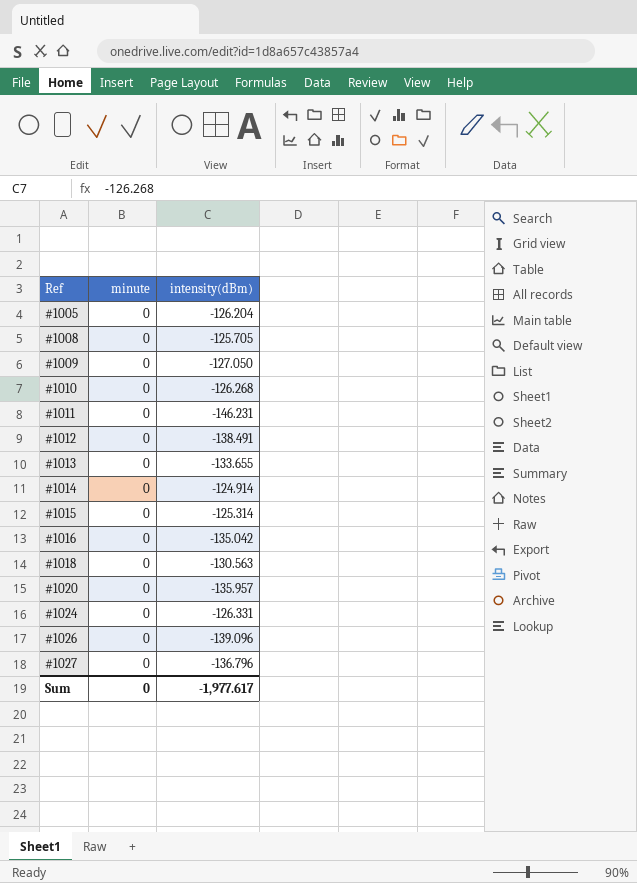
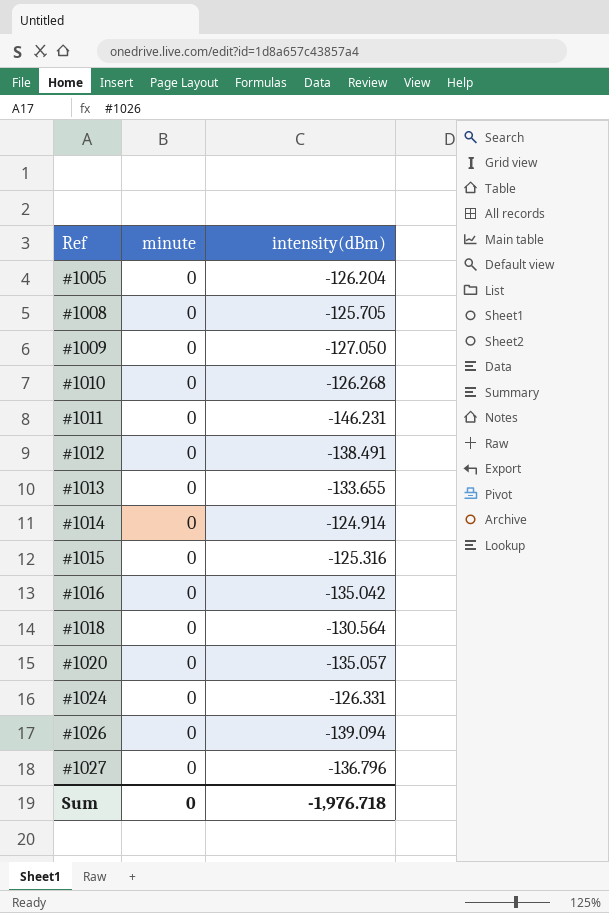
#1015 | intensity(dBm): -125.314 -> -125.316
#1018 | intensity(dBm): -130.563 -> -130.564
#1020 | intensity(dBm): -135.957 -> -135.057
#1026 | intensity(dBm): -139.096 -> -139.094
Sum | intensity(dBm): -1,977.617 -> -1,976.718

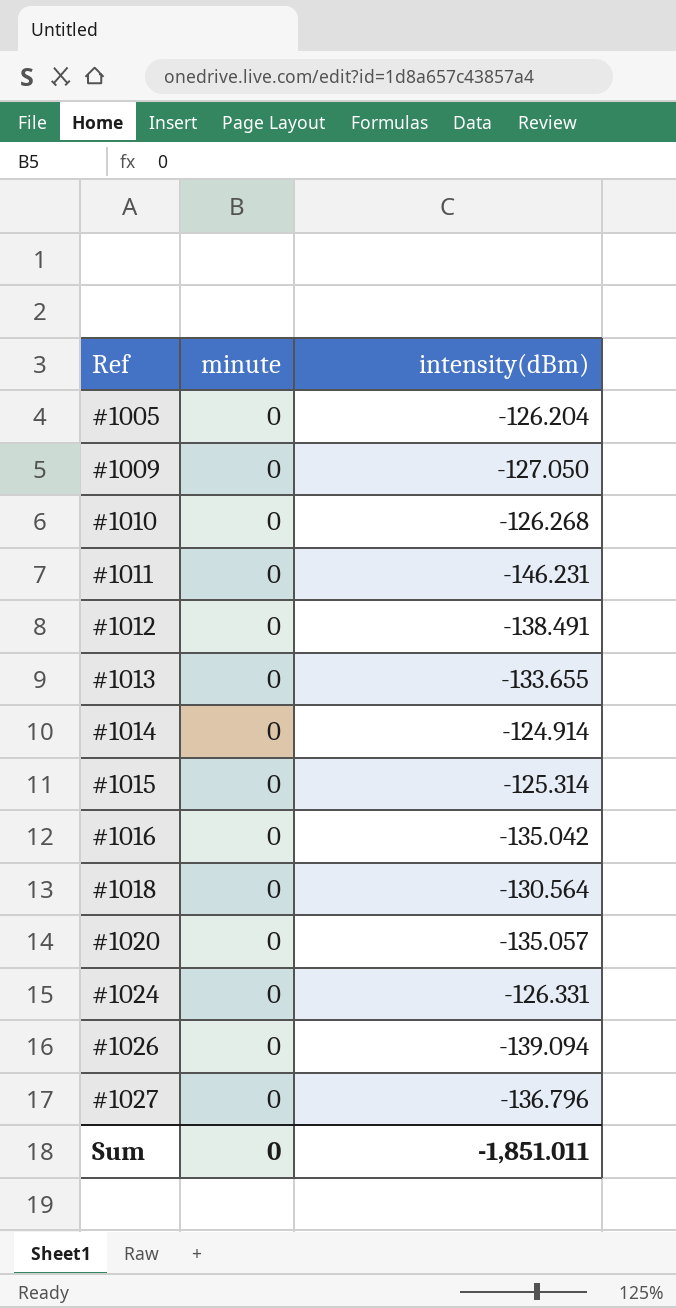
row #1008: 0 | -125.705 -> none
#1015 | intensity(dBm): -125.316 -> -125.314
Sum | intensity(dBm): -1,976.718 -> -1,851.011

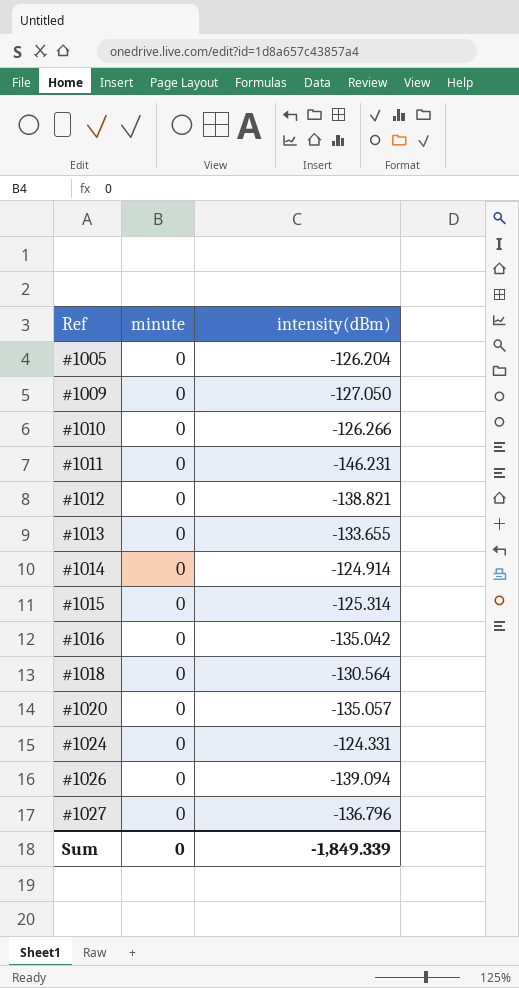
#1010 | intensity(dBm): -126.268 -> -126.266
#1012 | intensity(dBm): -138.491 -> -138.821
#1024 | intensity(dBm): -126.331 -> -124.331
Sum | intensity(dBm): -1,851.011 -> -1,849.339

